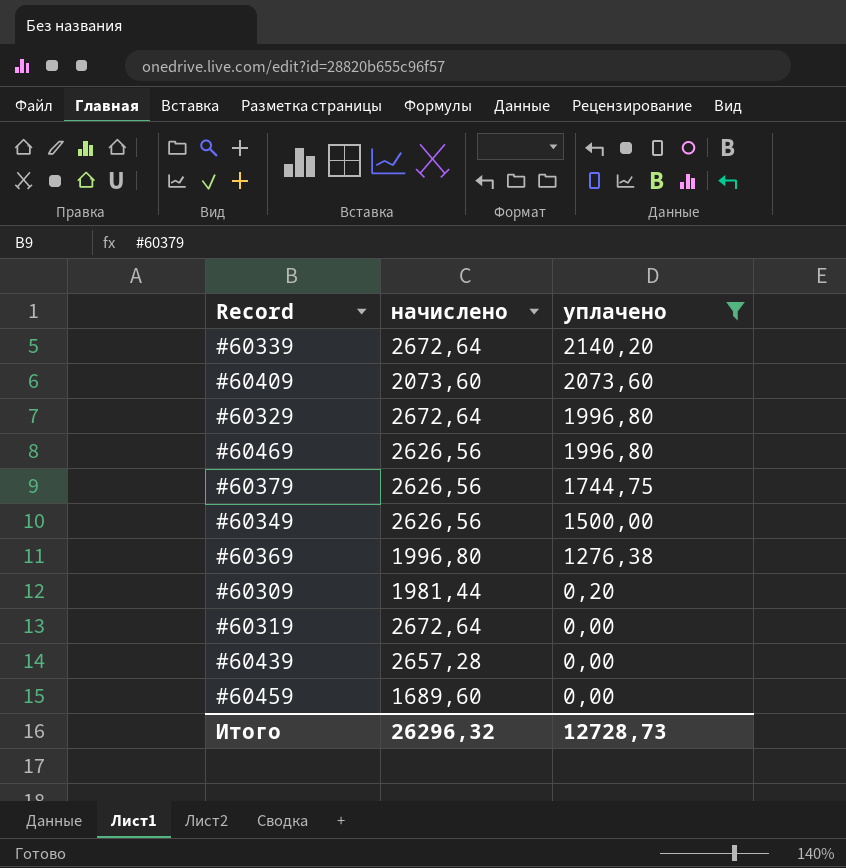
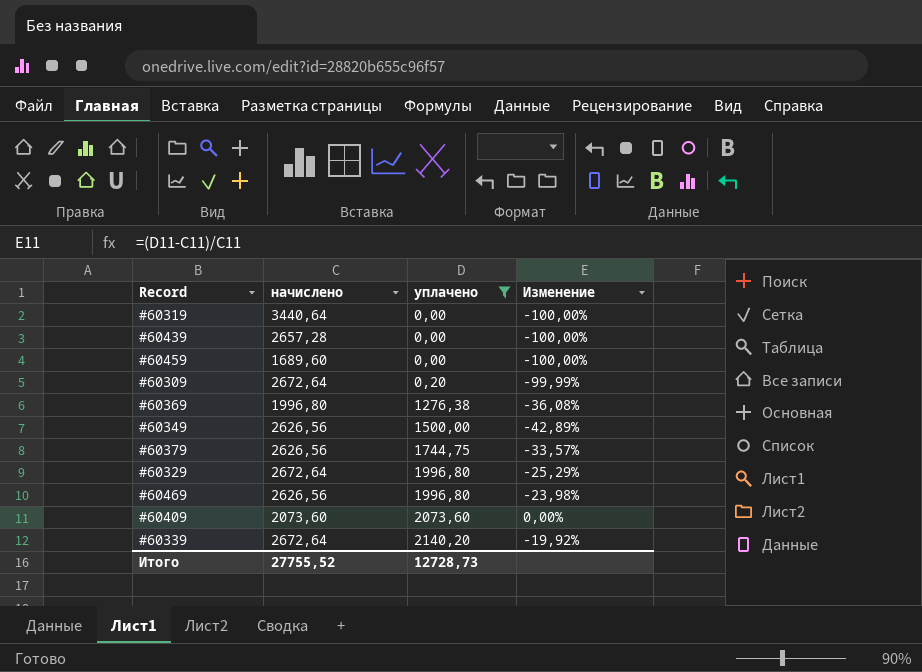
row order: уплачено descending -> уплачено ascending
column Изменение | formula: none -> ([уплачено] - [начислено]) / [начислено]
#60319 | начислено: 2672,64 -> 3440,64
#60309 | начислено: 1981,44 -> 2672,64
Итого | начислено: 26296,32 -> 27755,52

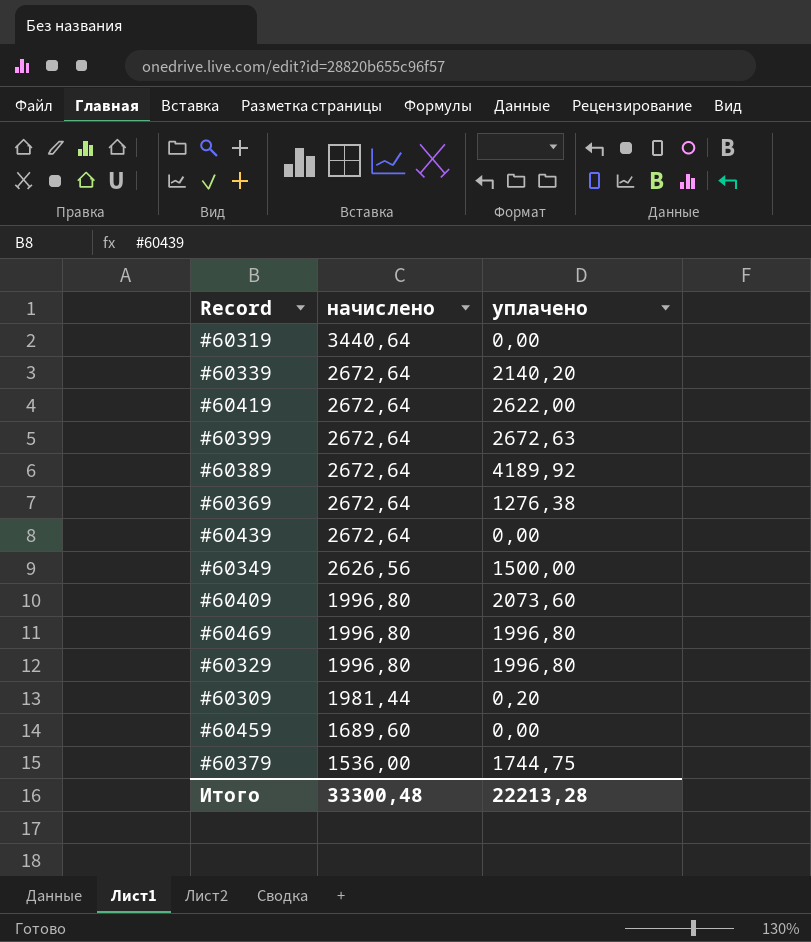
filter: уплачено <= 2140,20 -> none
row order: уплачено ascending -> начислено descending
column Изменение | formula: ([уплачено] - [начислено]) / [начислено] -> none
#60369 | начислено: 1996,80 -> 2672,64
#60439 | начислено: 2657,28 -> 2672,64
#60409 | начислено: 2073,60 -> 1996,80
#60469 | начислено: 2626,56 -> 1996,80
#60329 | начислено: 2672,64 -> 1996,80
#60309 | начислено: 2672,64 -> 1981,44
#60379 | начислено: 2626,56 -> 1536,00
Итого | начислено: 27755,52 -> 33300,48
Итого | уплачено: 12728,73 -> 22213,28

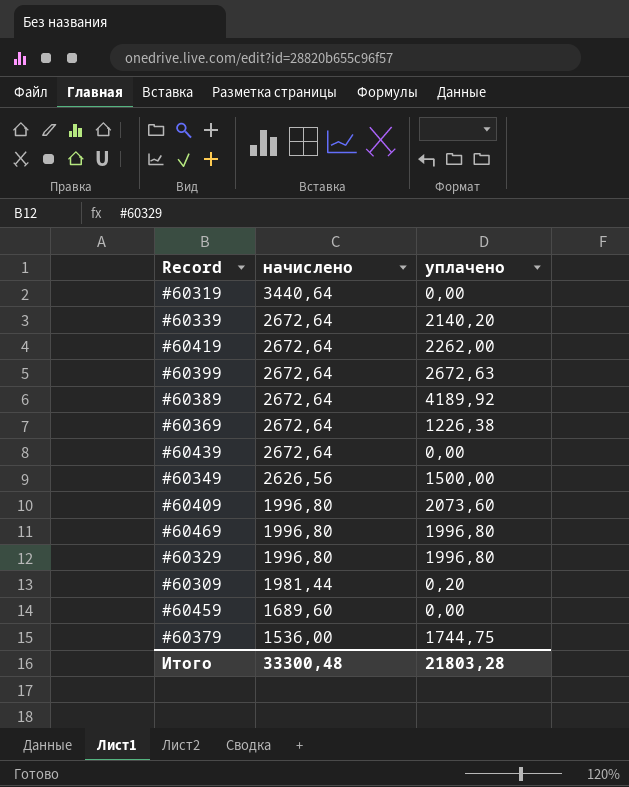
#60419 | уплачено: 2622,00 -> 2262,00
#60369 | уплачено: 1276,38 -> 1226,38
Итого | уплачено: 22213,28 -> 21803,28

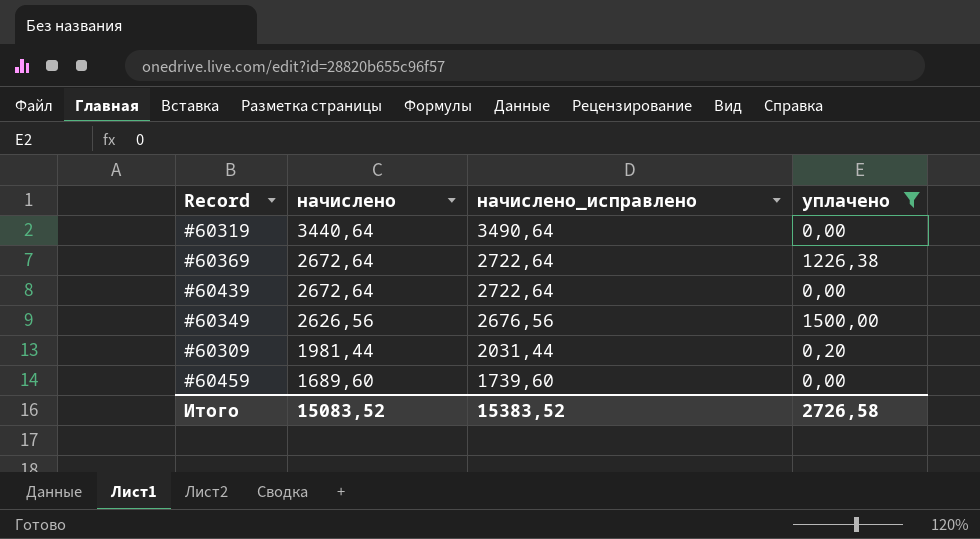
filter: none -> уплачено <= 1500,00
column начислено_исправлено | formula: none -> [начислено] + 50
Итого | начислено: 33300,48 -> 15083,52
Итого | уплачено: 21803,28 -> 2726,58

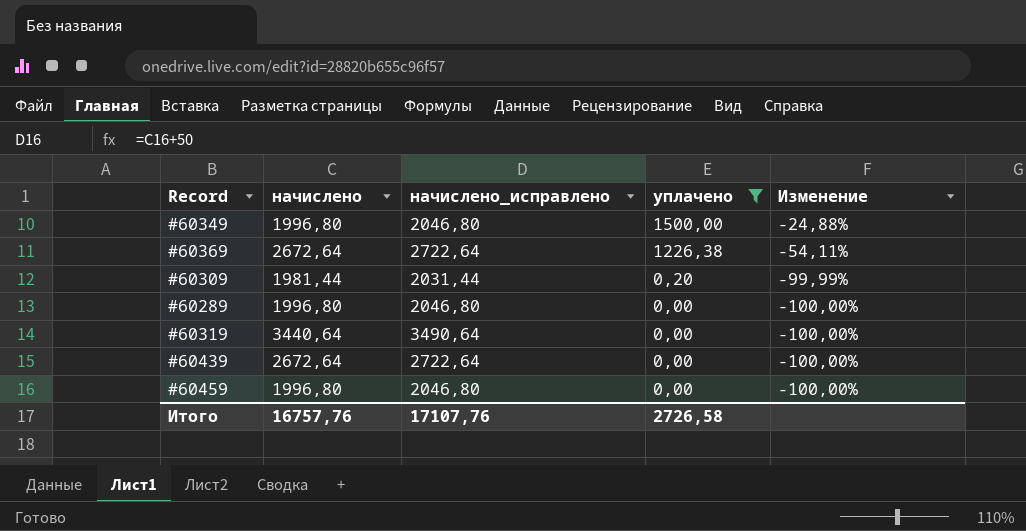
row order: начислено descending -> уплачено descending
column Изменение | formula: none -> ([уплачено] - [начислено]) / [начислено]
#60349 | начислено: 2626,56 -> 1996,80
#60349 | начислено_исправлено: 2676,56 -> 2046,80
row #60289: none -> 1996,80 | 2046,80 | 0,00 | -100,00%
#60459 | начислено: 1689,60 -> 1996,80
#60459 | начислено_исправлено: 1739,60 -> 2046,80
Итого | начислено: 15083,52 -> 16757,76
Итого | начислено_исправлено: 15383,52 -> 17107,76

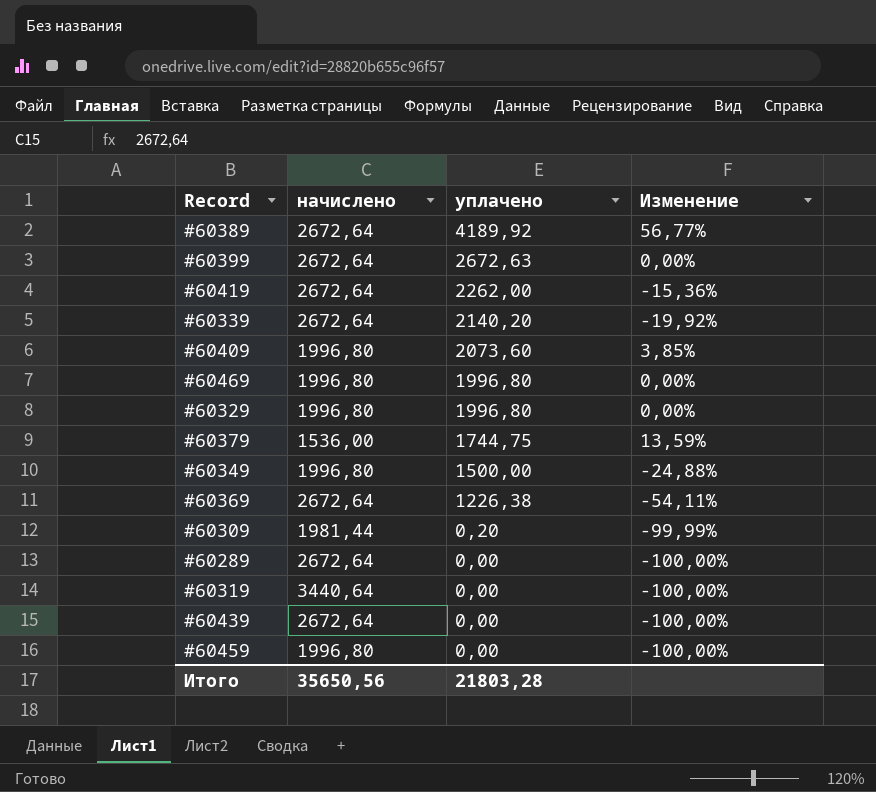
filter: уплачено <= 1500,00 -> none
column начислено_исправлено | formula: [начислено] + 50 -> none
#60289 | начислено: 1996,80 -> 2672,64
Итого | начислено: 16757,76 -> 35650,56
Итого | уплачено: 2726,58 -> 21803,28

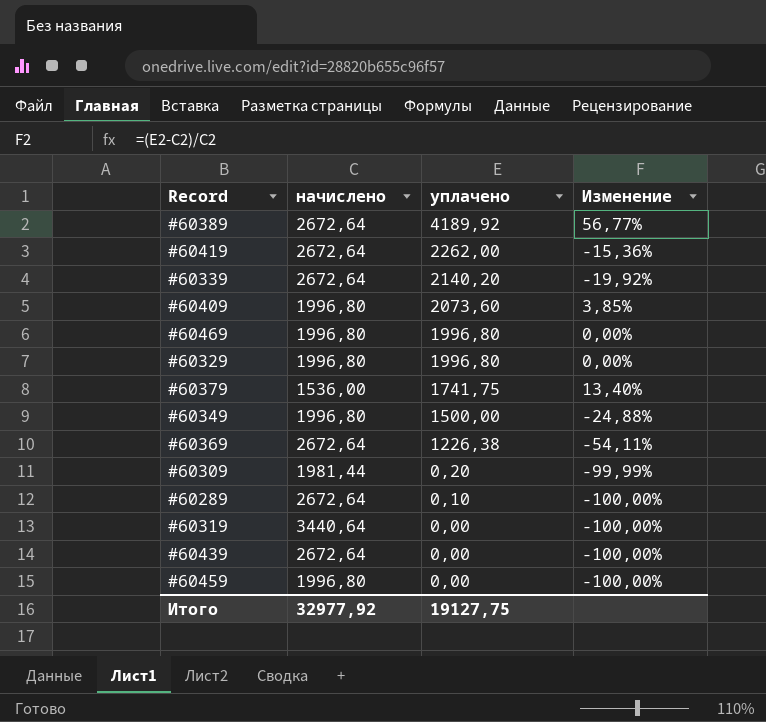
row #60399: 2672,64 | 2672,63 | 0,00% -> none
#60379 | уплачено: 1744,75 -> 1741,75
#60379 | Изменение: 13,59% -> 13,40%
#60289 | уплачено: 0,00 -> 0,10
Итого | начислено: 35650,56 -> 32977,92
Итого | уплачено: 21803,28 -> 19127,75

